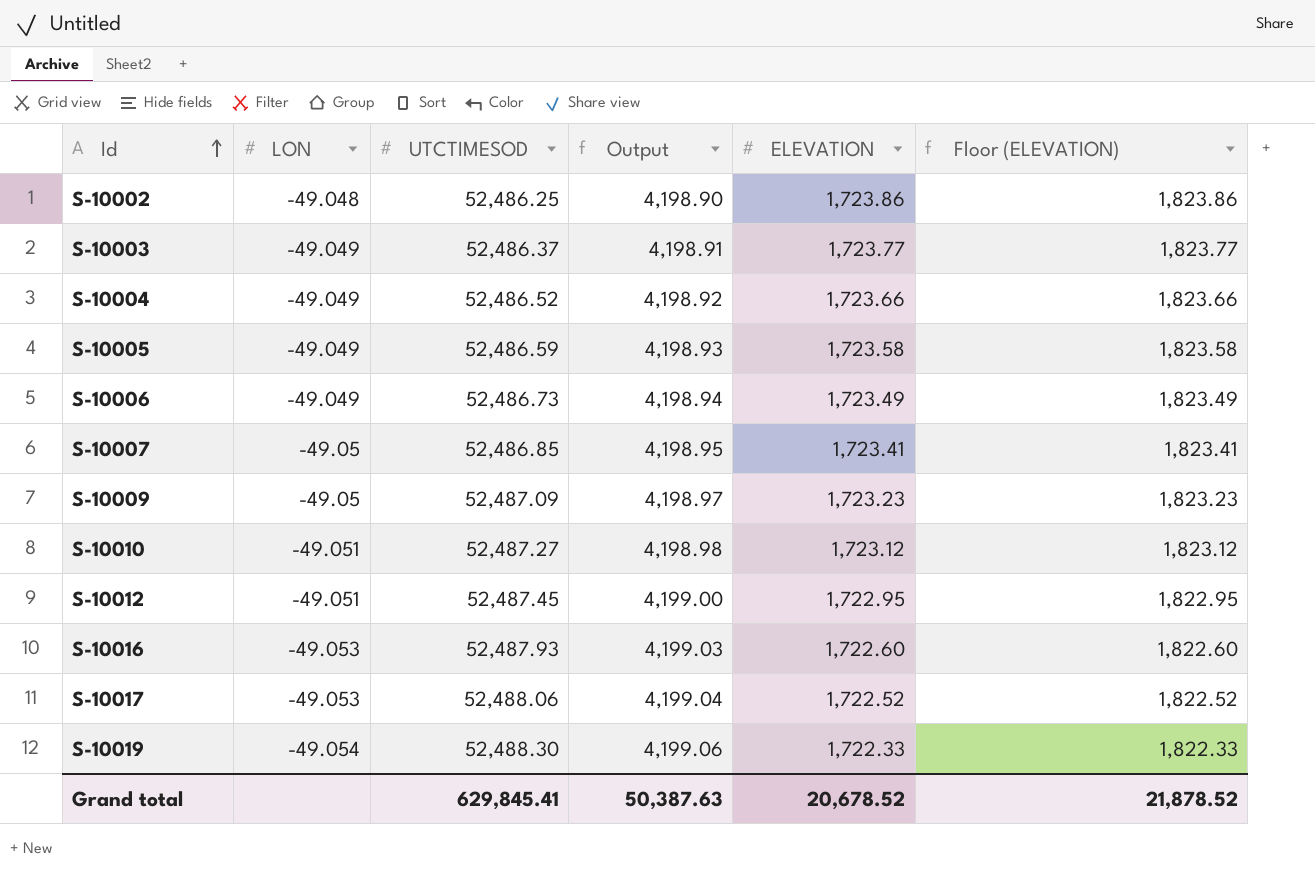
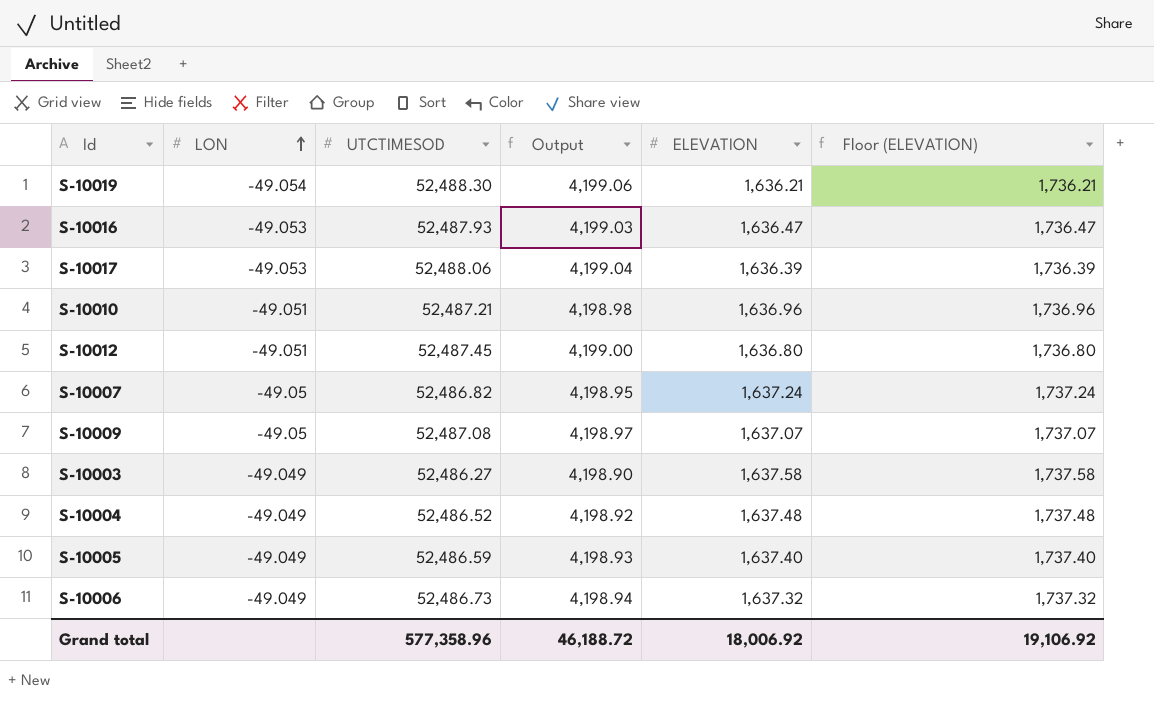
row order: Id ascending -> LON ascending
row S-10002: -49.048 | 52,486.25 | 4,198.90 | 1,723.86 | 1,823.86 -> none
S-10019 | ELEVATION: 1,722.33 -> 1,636.21
S-10019 | Floor (ELEVATION): 1,822.33 -> 1,736.21
S-10016 | ELEVATION: 1,722.60 -> 1,636.47
S-10016 | Floor (ELEVATION): 1,822.60 -> 1,736.47
S-10017 | ELEVATION: 1,722.52 -> 1,636.39
S-10017 | Floor (ELEVATION): 1,822.52 -> 1,736.39
S-10010 | UTCTIMESOD: 52,487.27 -> 52,487.21
S-10010 | ELEVATION: 1,723.12 -> 1,636.96
S-10010 | Floor (ELEVATION): 1,823.12 -> 1,736.96
S-10012 | ELEVATION: 1,722.95 -> 1,636.80
S-10012 | Floor (ELEVATION): 1,822.95 -> 1,736.80
S-10007 | UTCTIMESOD: 52,486.85 -> 52,486.82
S-10007 | ELEVATION: 1,723.41 -> 1,637.24
S-10007 | Floor (ELEVATION): 1,823.41 -> 1,737.24
S-10009 | UTCTIMESOD: 52,487.09 -> 52,487.08
S-10009 | ELEVATION: 1,723.23 -> 1,637.07
S-10009 | Floor (ELEVATION): 1,823.23 -> 1,737.07
S-10003 | UTCTIMESOD: 52,486.37 -> 52,486.27
S-10003 | Output: 4,198.91 -> 4,198.90
S-10003 | ELEVATION: 1,723.77 -> 1,637.58
S-10003 | Floor (ELEVATION): 1,823.77 -> 1,737.58
S-10004 | ELEVATION: 1,723.66 -> 1,637.48
S-10004 | Floor (ELEVATION): 1,823.66 -> 1,737.48
S-10005 | ELEVATION: 1,723.58 -> 1,637.40
S-10005 | Floor (ELEVATION): 1,823.58 -> 1,737.40
S-10006 | ELEVATION: 1,723.49 -> 1,637.32
S-10006 | Floor (ELEVATION): 1,823.49 -> 1,737.32
Grand total | UTCTIMESOD: 629,845.41 -> 577,358.96
Grand total | Output: 50,387.63 -> 46,188.72
Grand total | ELEVATION: 20,678.52 -> 18,006.92
Grand total | Floor (ELEVATION): 21,878.52 -> 19,106.92

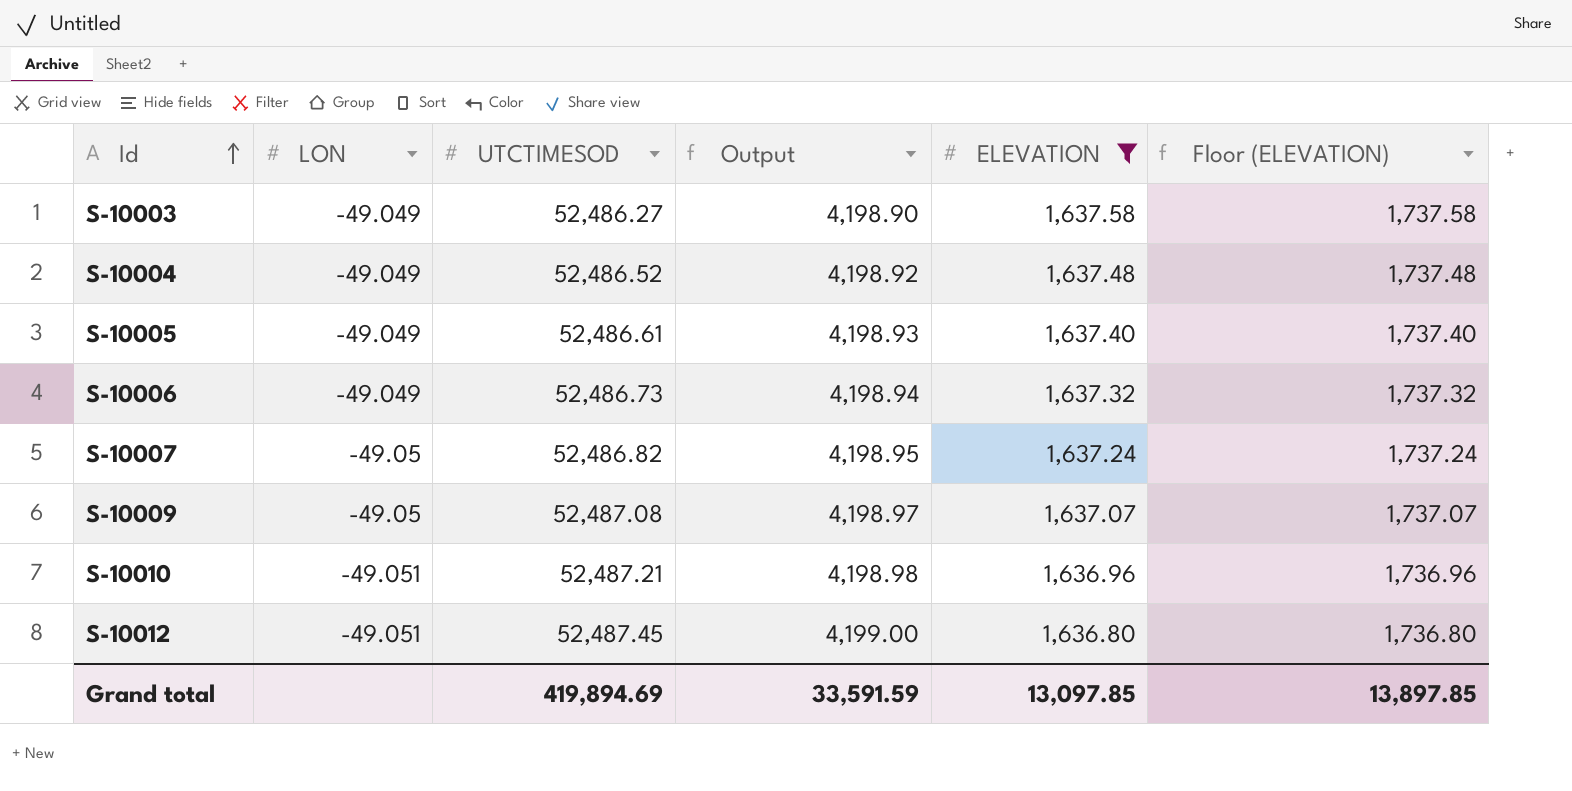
filter: none -> ELEVATION >= 1,636.80
row order: LON ascending -> Id ascending
S-10005 | UTCTIMESOD: 52,486.59 -> 52,486.61
Grand total | UTCTIMESOD: 577,358.96 -> 419,894.69
Grand total | Output: 46,188.72 -> 33,591.59
Grand total | ELEVATION: 18,006.92 -> 13,097.85
Grand total | Floor (ELEVATION): 19,106.92 -> 13,897.85

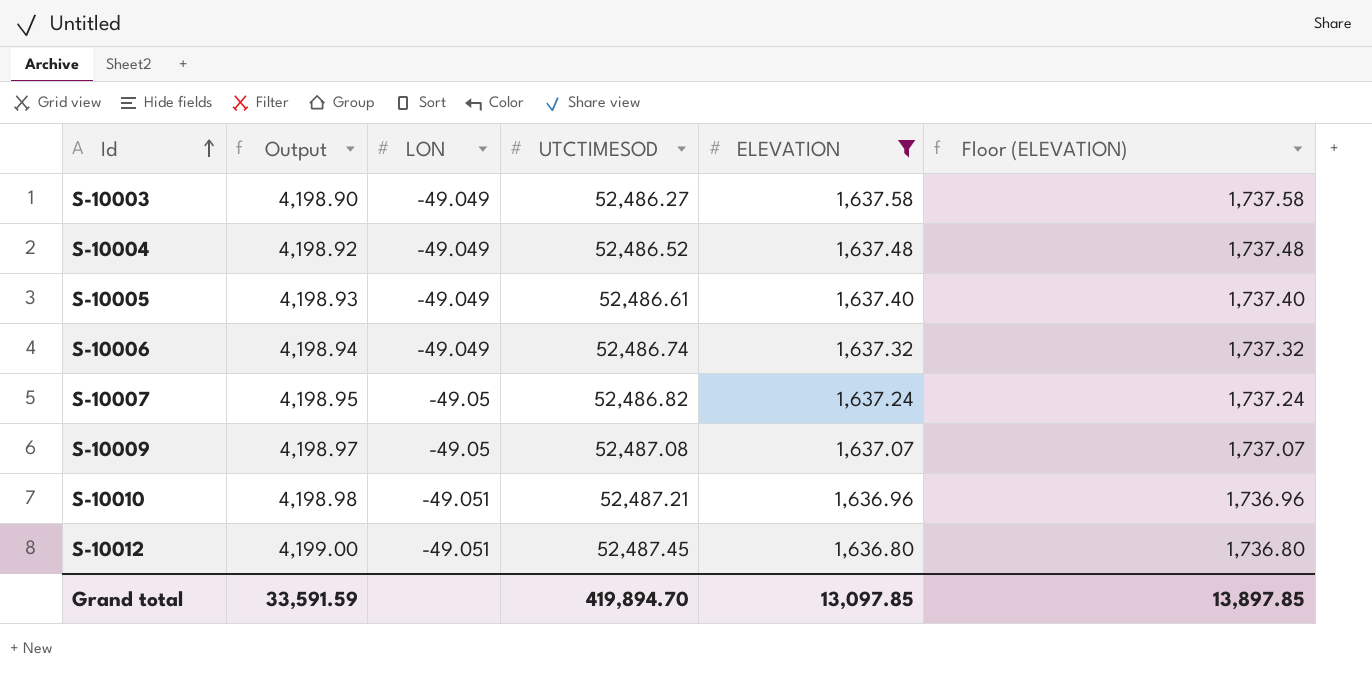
column Output | position: 4 -> 2
S-10006 | UTCTIMESOD: 52,486.73 -> 52,486.74
Grand total | UTCTIMESOD: 419,894.69 -> 419,894.70

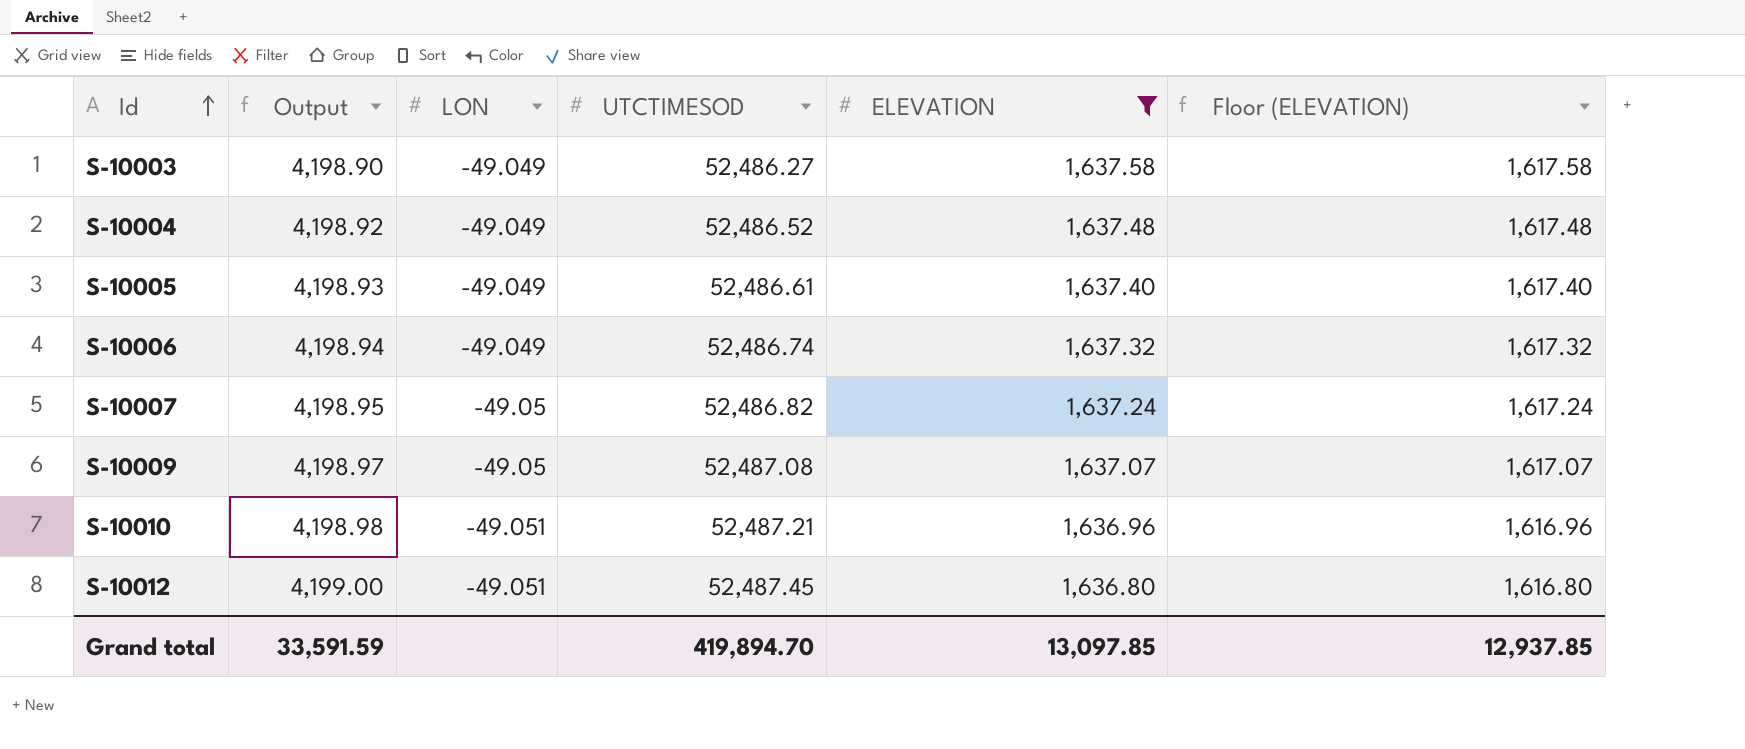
column Floor (ELEVATION) | formula: [ELEVATION] + 100 -> [ELEVATION] - 20
Grand total | Floor (ELEVATION): 13,897.85 -> 12,937.85

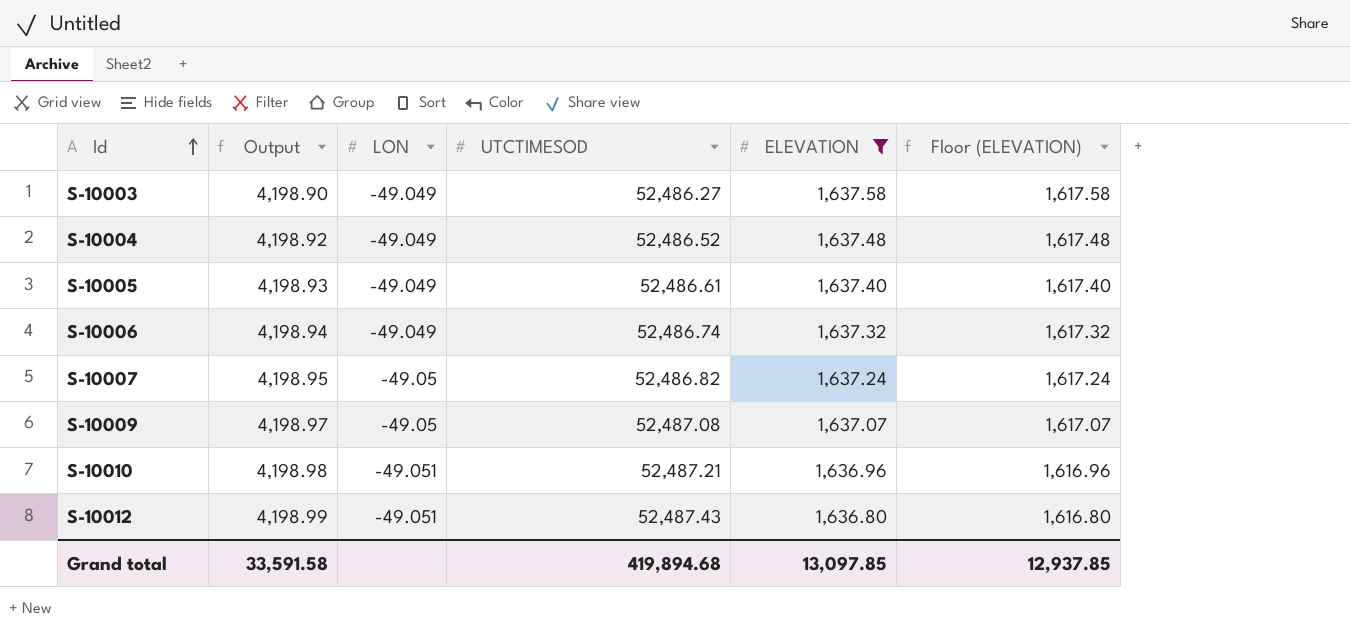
S-10012 | Output: 4,199.00 -> 4,198.99
S-10012 | UTCTIMESOD: 52,487.45 -> 52,487.43
Grand total | Output: 33,591.59 -> 33,591.58
Grand total | UTCTIMESOD: 419,894.70 -> 419,894.68

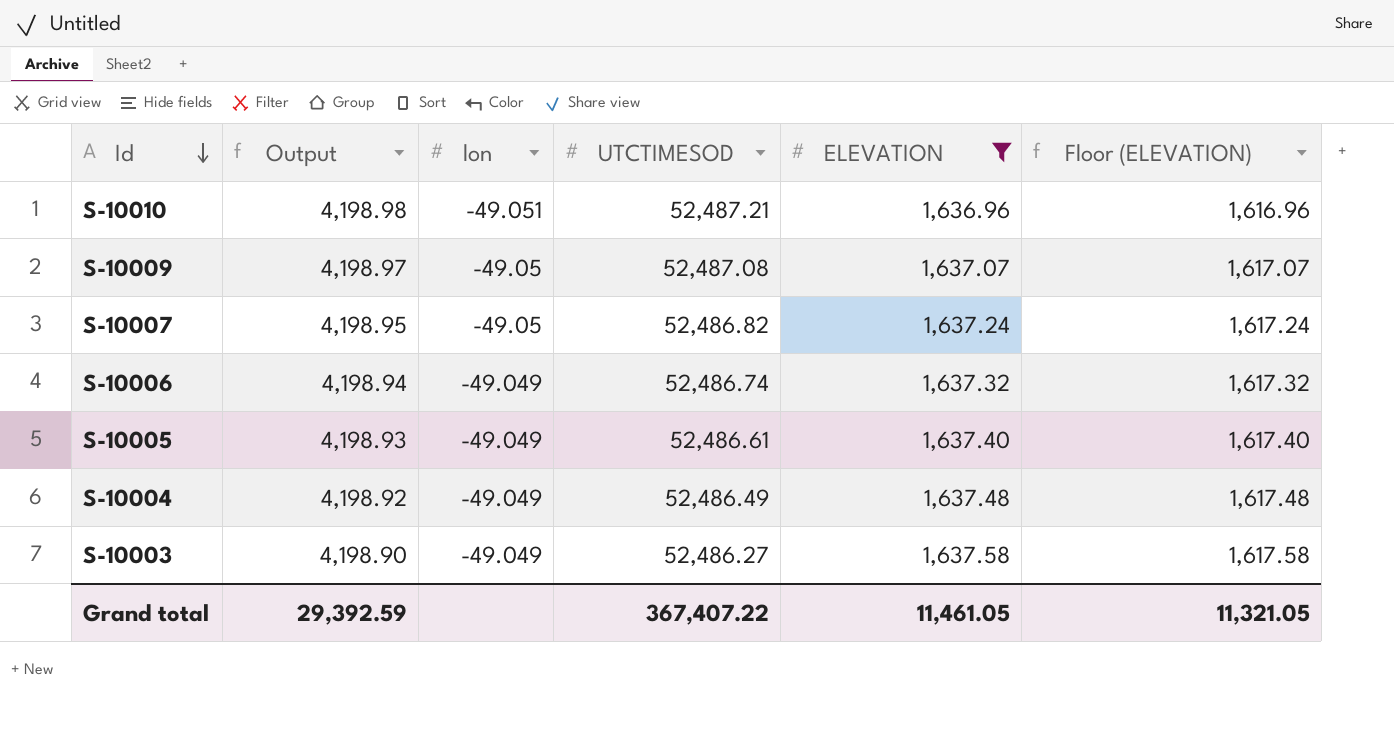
row order: Id ascending -> Id descending
column name: LON -> lon
row S-10012: 4,198.99 | -49.051 | 52,487.43 | 1,636.80 | 1,616.80 -> none
S-10004 | UTCTIMESOD: 52,486.52 -> 52,486.49
Grand total | Output: 33,591.58 -> 29,392.59
Grand total | UTCTIMESOD: 419,894.68 -> 367,407.22
Grand total | ELEVATION: 13,097.85 -> 11,461.05
Grand total | Floor (ELEVATION): 12,937.85 -> 11,321.05

